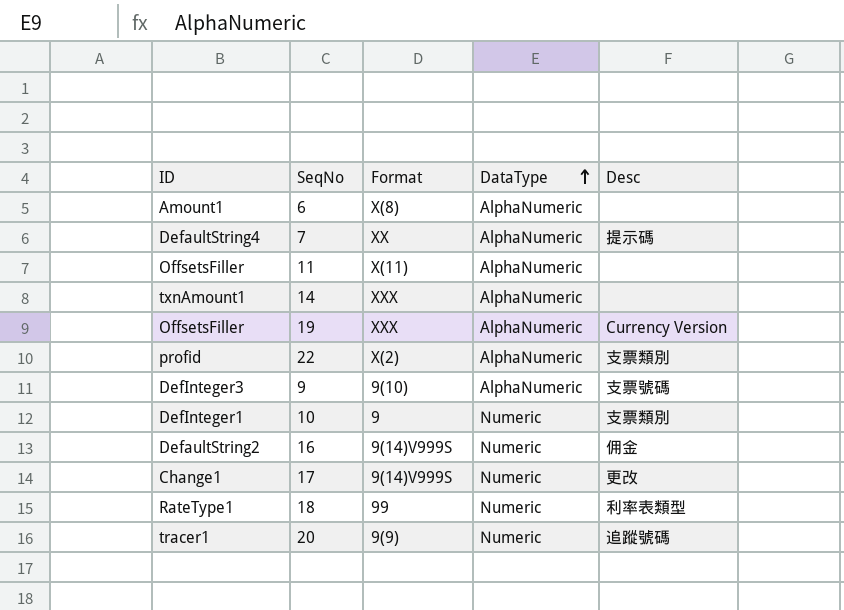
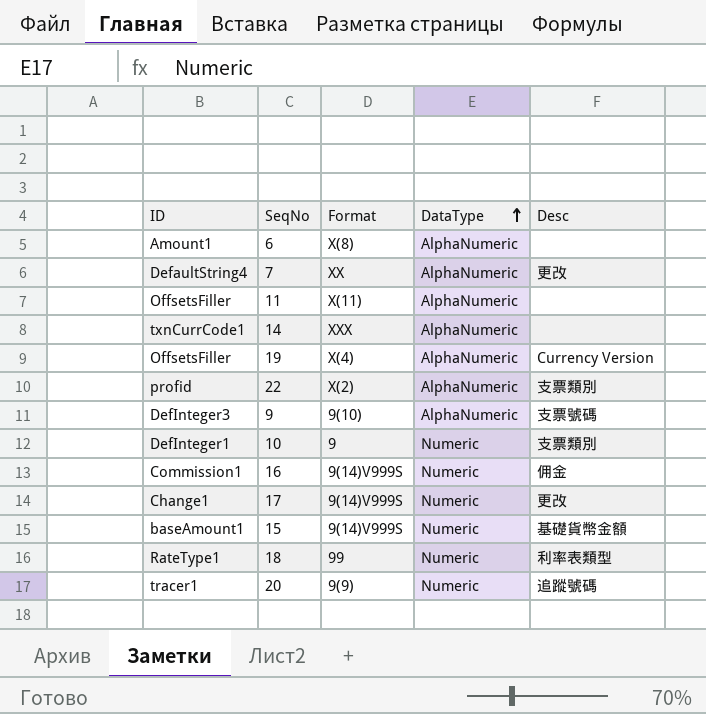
7 | Desc: 提示碼 -> 更改
14 | ID: txnAmount1 -> txnCurrCode1
19 | Format: XXX -> X(4)
16 | ID: DefaultString2 -> Commission1
row 15: none -> baseAmount1 | 9(14)V999S | Numeric | 基礎貨幣金額

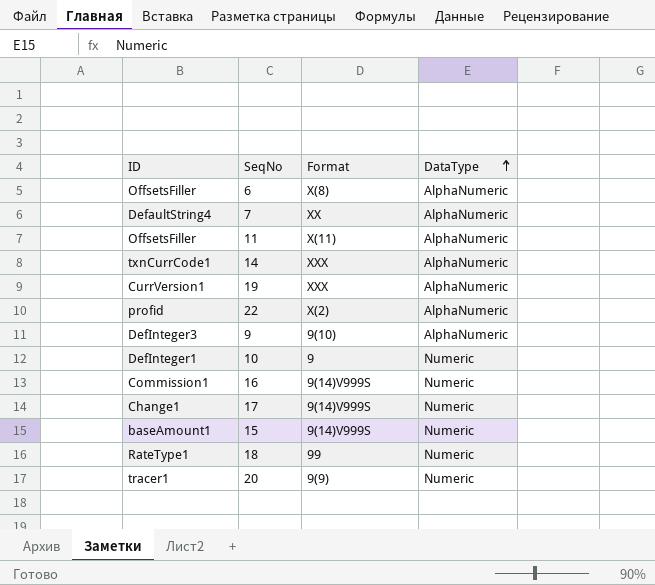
column Desc | position: 5 -> none
6 | ID: Amount1 -> OffsetsFiller
19 | ID: OffsetsFiller -> CurrVersion1
19 | Format: X(4) -> XXX

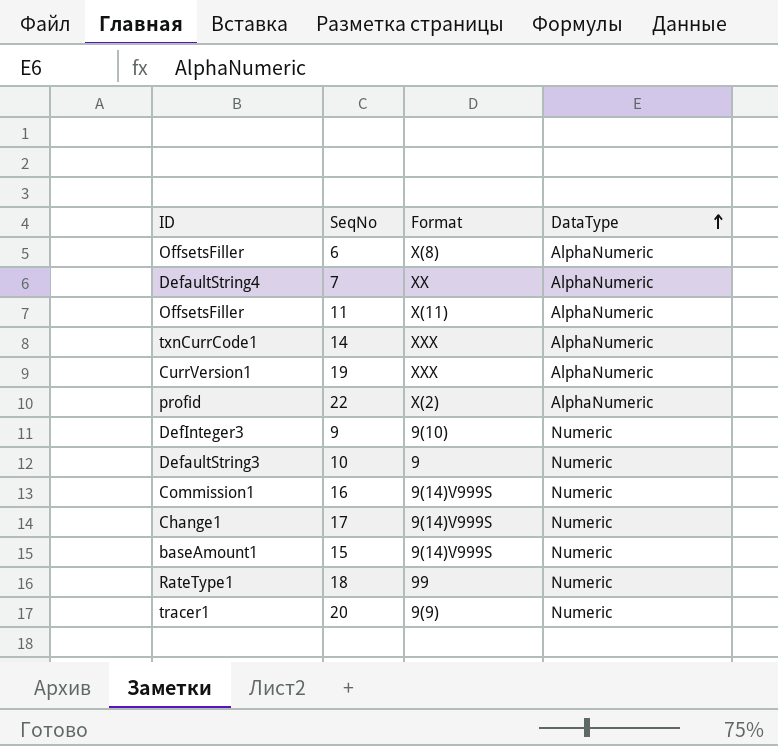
9 | DataType: AlphaNumeric -> Numeric
10 | ID: DefInteger1 -> DefaultString3

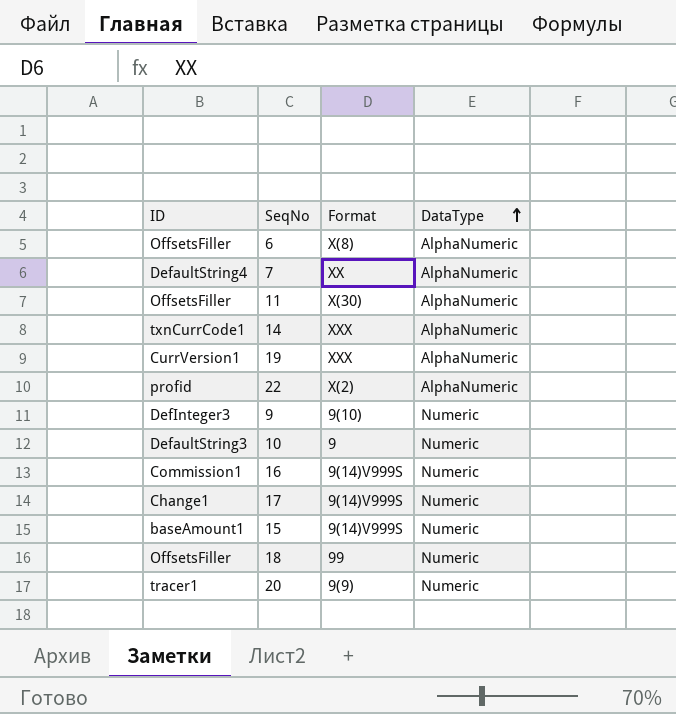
11 | Format: X(11) -> X(30)
18 | ID: RateType1 -> OffsetsFiller

